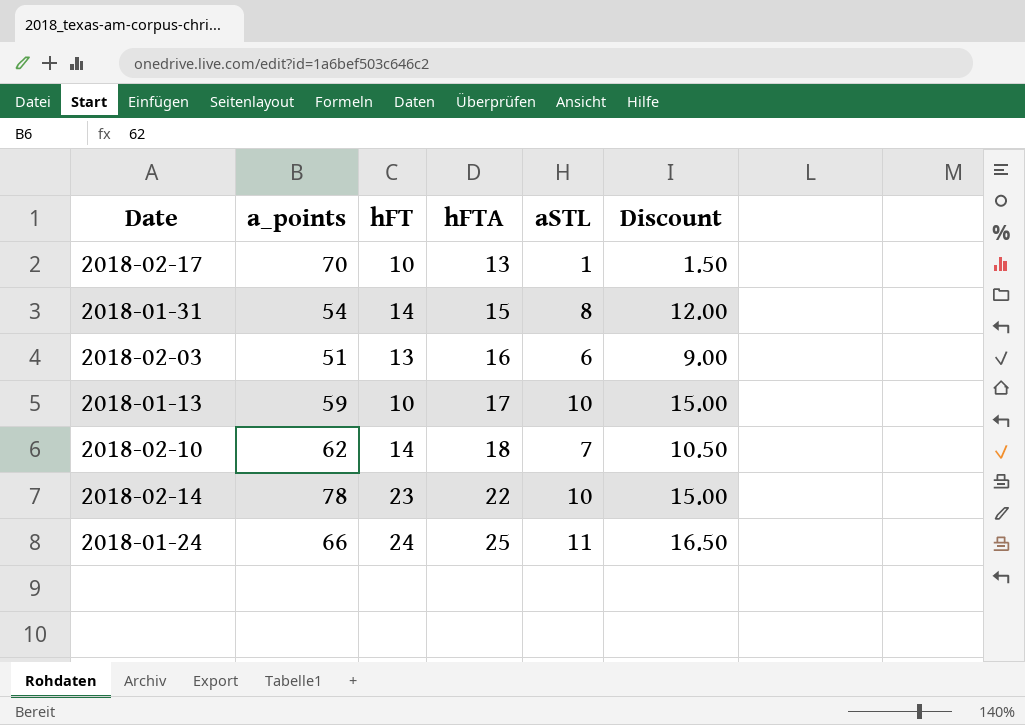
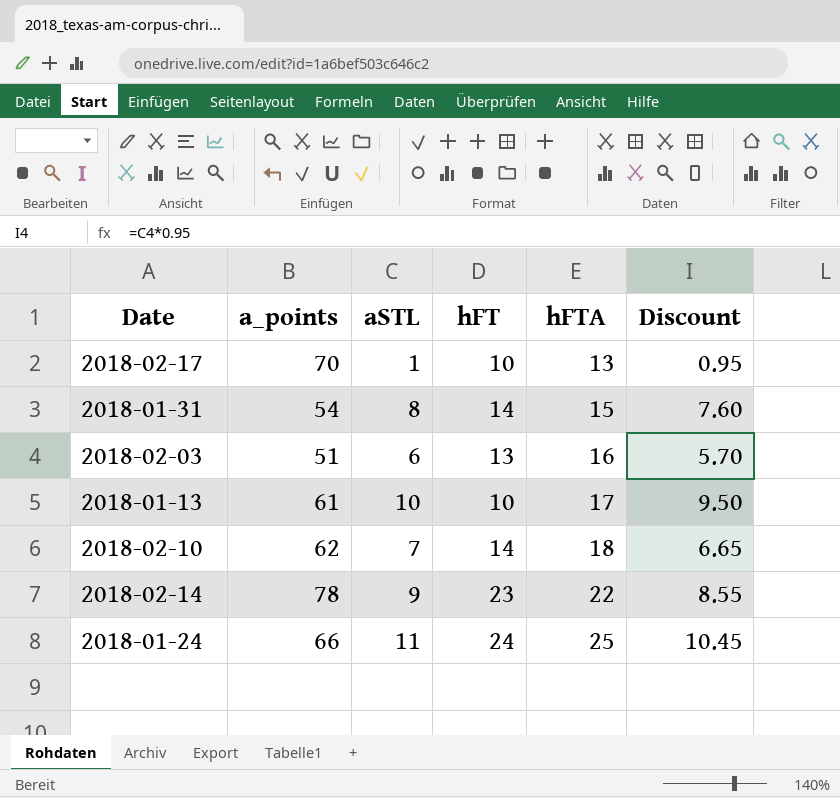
column aSTL | position: 5 -> 3
column Discount | formula: [aSTL] * 1.5 -> [aSTL] * 0.95
2018-01-13 | a_points: 59 -> 61
2018-02-14 | aSTL: 10 -> 9

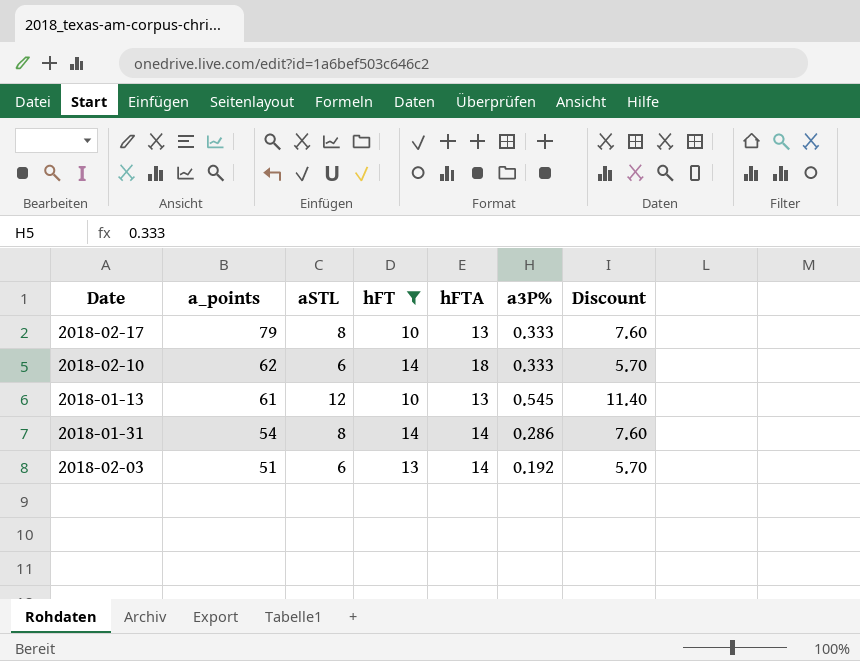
filter: none -> hFT <= 14
row order: hFTA ascending -> a_points descending
column a3P% | position: none -> 6
2018-02-17 | a_points: 70 -> 79
2018-02-17 | aSTL: 1 -> 8
2018-02-17 | Discount: 0.95 -> 7.60
2018-02-10 | aSTL: 7 -> 6
2018-02-10 | Discount: 6.65 -> 5.70
2018-01-13 | aSTL: 10 -> 12
2018-01-13 | hFTA: 17 -> 13
2018-01-13 | Discount: 9.50 -> 11.40
2018-01-31 | hFTA: 15 -> 14
2018-02-03 | hFTA: 16 -> 14

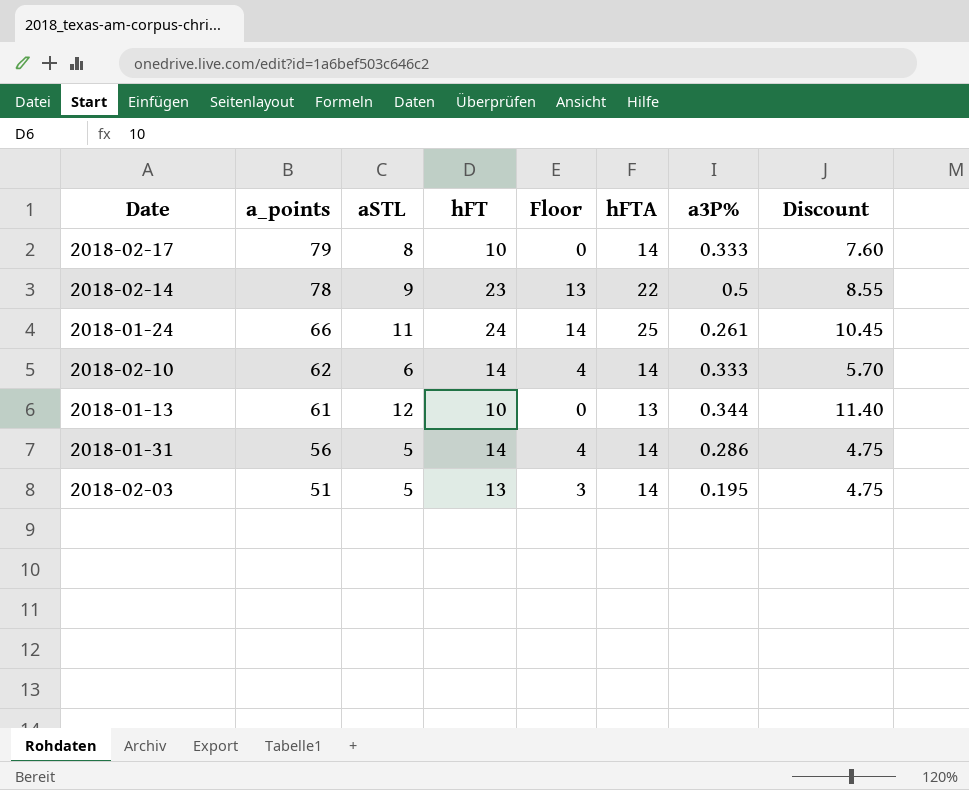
filter: hFT <= 14 -> none
column Floor | formula: none -> [hFT] - 10
2018-02-17 | hFTA: 13 -> 14
2018-02-10 | hFTA: 18 -> 14
2018-01-13 | a3P%: 0.545 -> 0.344
2018-01-31 | a_points: 54 -> 56
2018-01-31 | aSTL: 8 -> 5
2018-01-31 | Discount: 7.60 -> 4.75
2018-02-03 | aSTL: 6 -> 5
2018-02-03 | a3P%: 0.192 -> 0.195
2018-02-03 | Discount: 5.70 -> 4.75

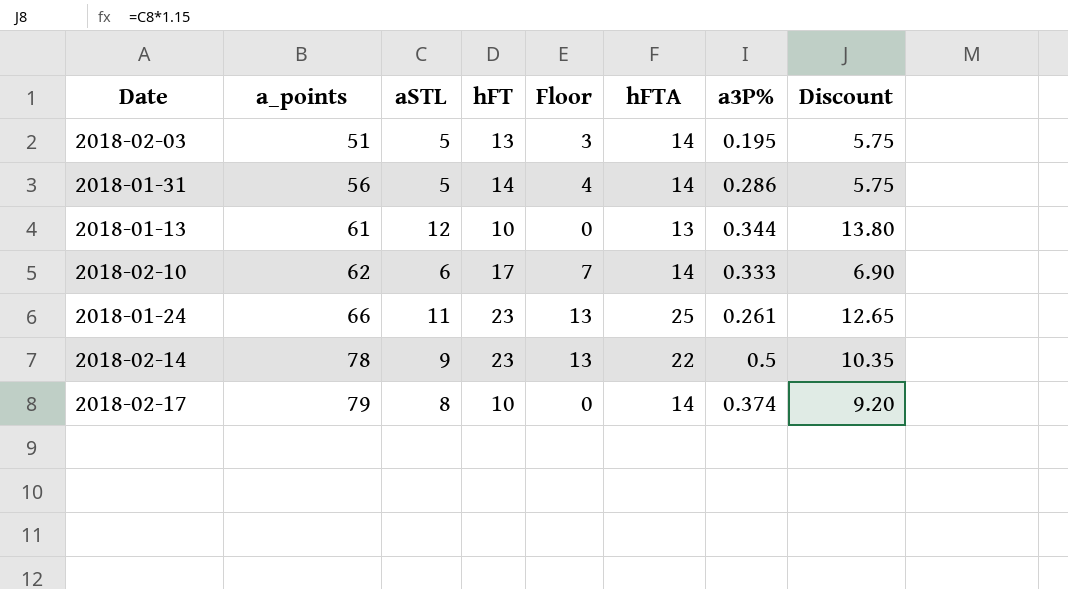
row order: a_points descending -> a_points ascending
column Discount | formula: [aSTL] * 0.95 -> [aSTL] * 1.15
2018-02-10 | hFT: 14 -> 17
2018-02-10 | Floor: 4 -> 7
2018-01-24 | hFT: 24 -> 23
2018-01-24 | Floor: 14 -> 13
2018-02-17 | a3P%: 0.333 -> 0.374

